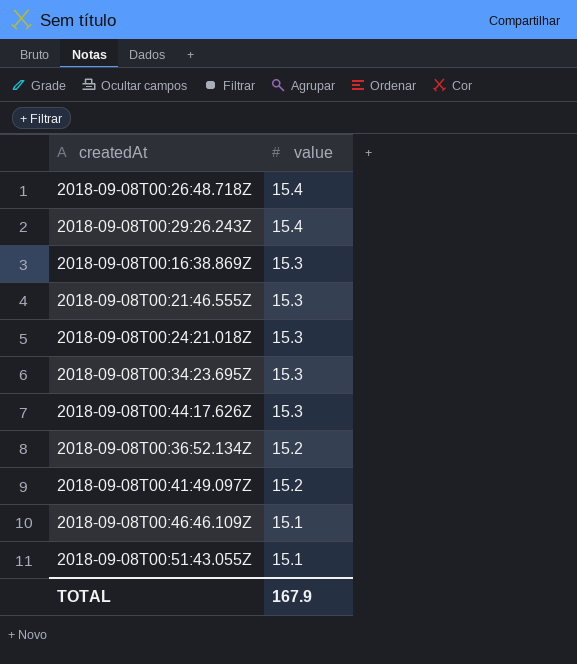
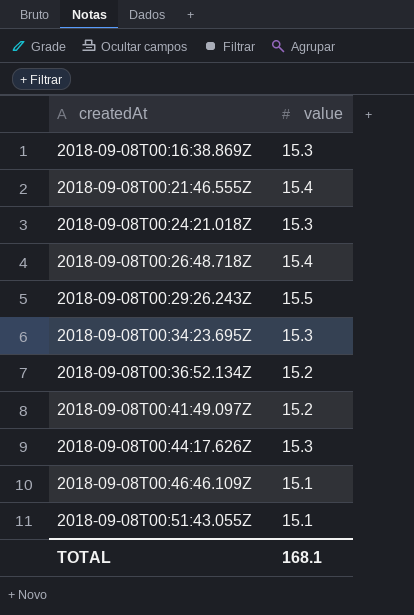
row order: value descending -> createdAt ascending
2018-09-08T00:21:46.555Z | value: 15.3 -> 15.4
2018-09-08T00:29:26.243Z | value: 15.4 -> 15.5
TOTAL | value: 167.9 -> 168.1

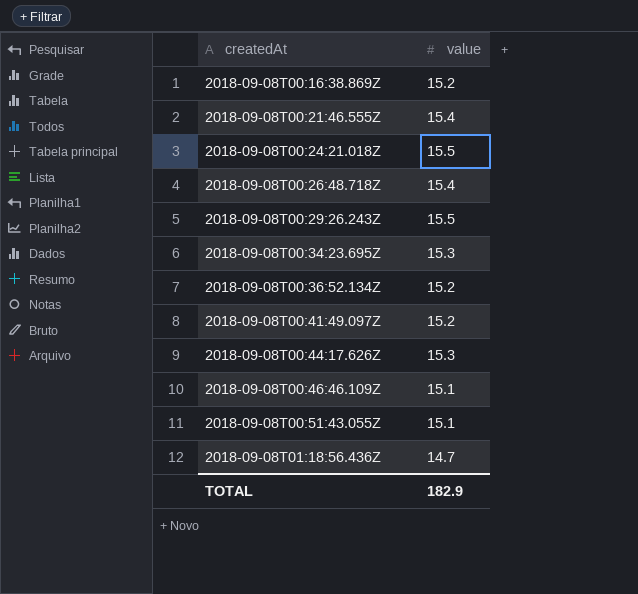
2018-09-08T00:16:38.869Z | value: 15.3 -> 15.2
2018-09-08T00:24:21.018Z | value: 15.3 -> 15.5
row 2018-09-08T01:18:56.436Z: none -> 14.7
TOTAL | value: 168.1 -> 182.9

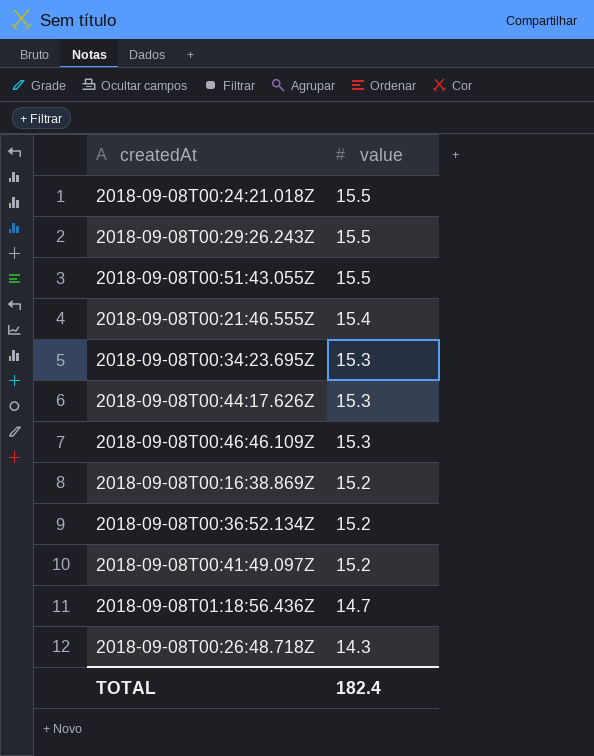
row order: createdAt ascending -> value descending
2018-09-08T00:51:43.055Z | value: 15.1 -> 15.5
2018-09-08T00:46:46.109Z | value: 15.1 -> 15.3
2018-09-08T00:26:48.718Z | value: 15.4 -> 14.3
TOTAL | value: 182.9 -> 182.4

